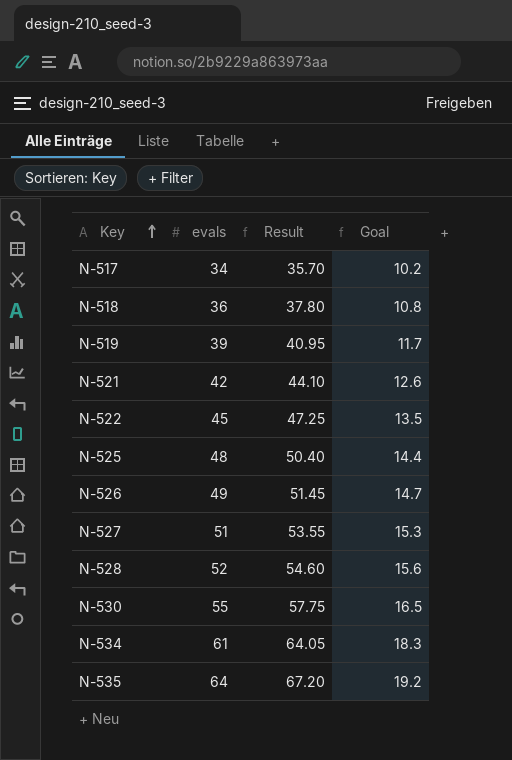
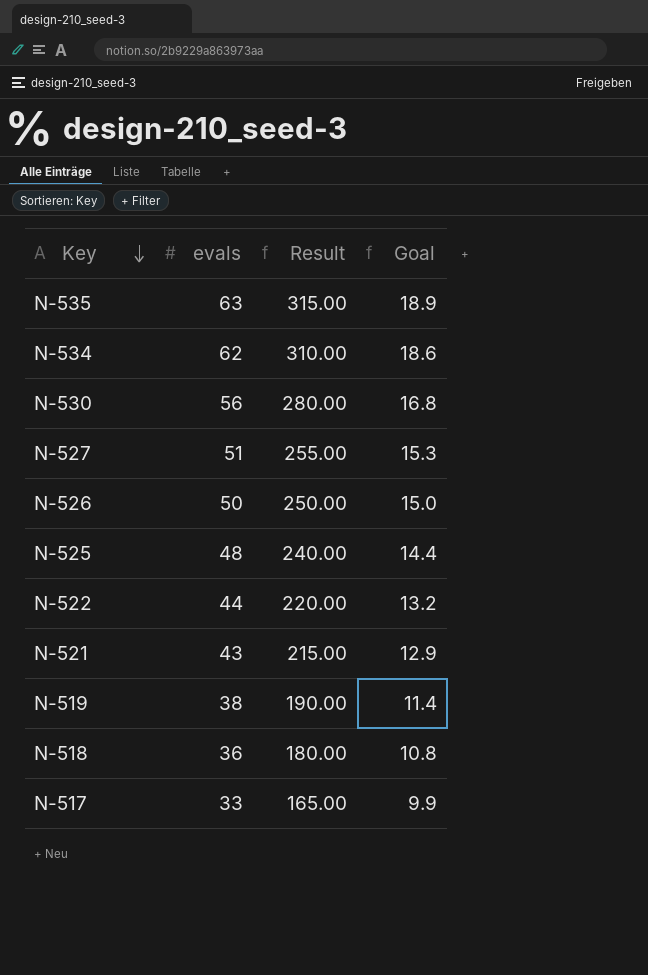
row order: Key ascending -> Key descending
column Result | formula: [evals] * 1.05 -> [evals] * 5
row N-528: 52 | 54.60 | 15.6 -> none
N-535 | evals: 64 -> 63
N-535 | Goal: 19.2 -> 18.9
N-534 | evals: 61 -> 62
N-534 | Goal: 18.3 -> 18.6
N-530 | evals: 55 -> 56
N-530 | Goal: 16.5 -> 16.8
N-526 | evals: 49 -> 50
N-526 | Goal: 14.7 -> 15.0
N-522 | evals: 45 -> 44
N-522 | Goal: 13.5 -> 13.2
N-521 | evals: 42 -> 43
N-521 | Goal: 12.6 -> 12.9
N-519 | evals: 39 -> 38
N-519 | Goal: 11.7 -> 11.4
N-517 | evals: 34 -> 33
N-517 | Goal: 10.2 -> 9.9

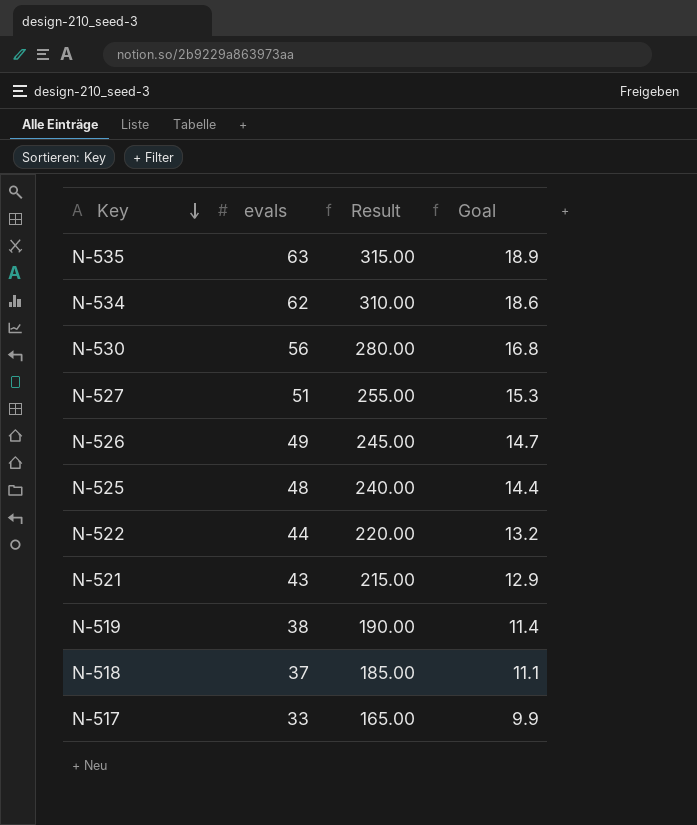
N-526 | evals: 50 -> 49
N-526 | Result: 250.00 -> 245.00
N-526 | Goal: 15.0 -> 14.7
N-518 | evals: 36 -> 37
N-518 | Result: 180.00 -> 185.00
N-518 | Goal: 10.8 -> 11.1

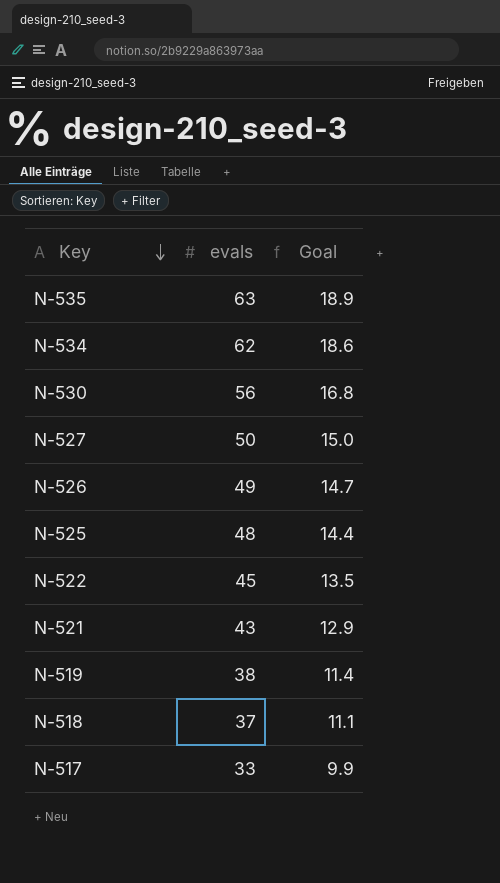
column Result | formula: [evals] * 5 -> none
N-527 | evals: 51 -> 50
N-527 | Goal: 15.3 -> 15.0
N-522 | evals: 44 -> 45
N-522 | Goal: 13.2 -> 13.5

